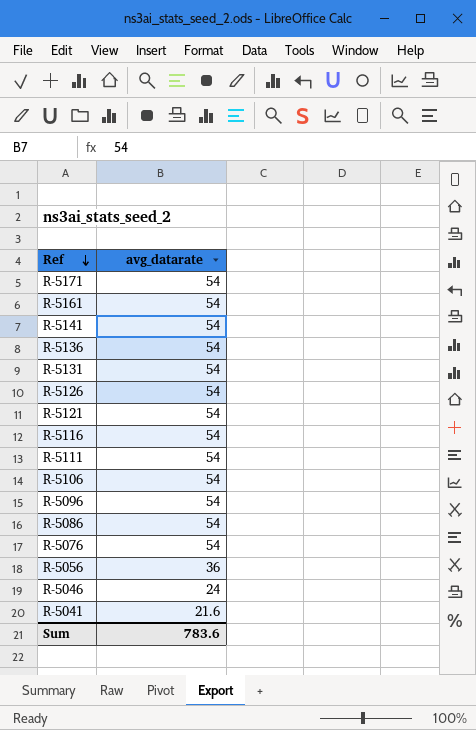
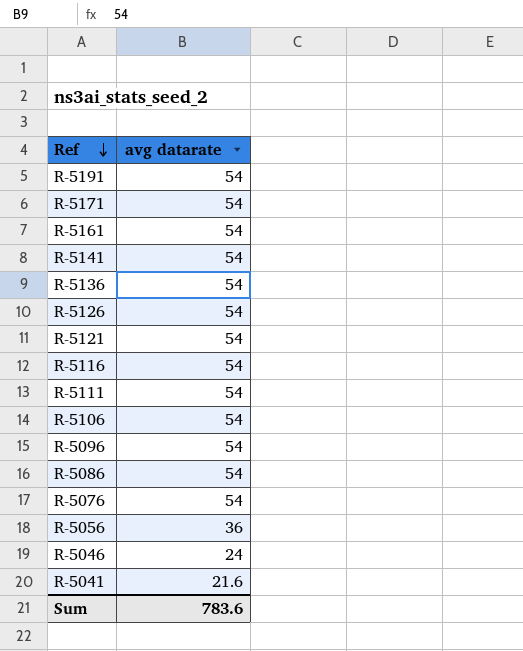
column name: avg_datarate -> avg datarate
row R-5131: 54 -> none
row R-5191: none -> 54

